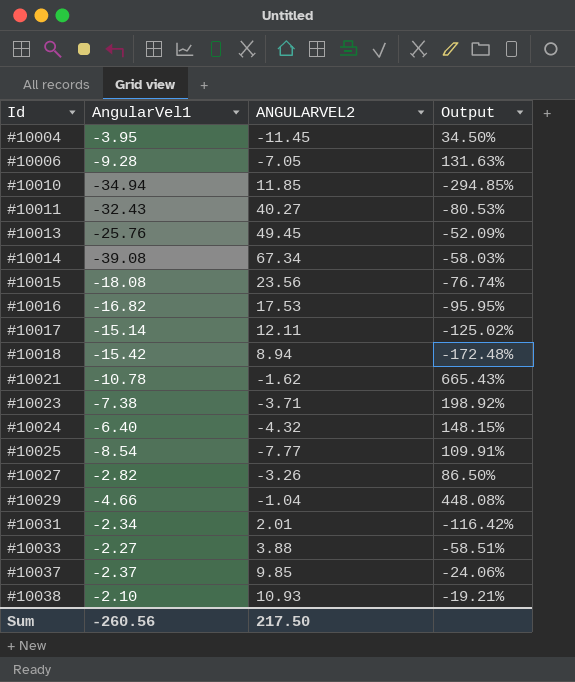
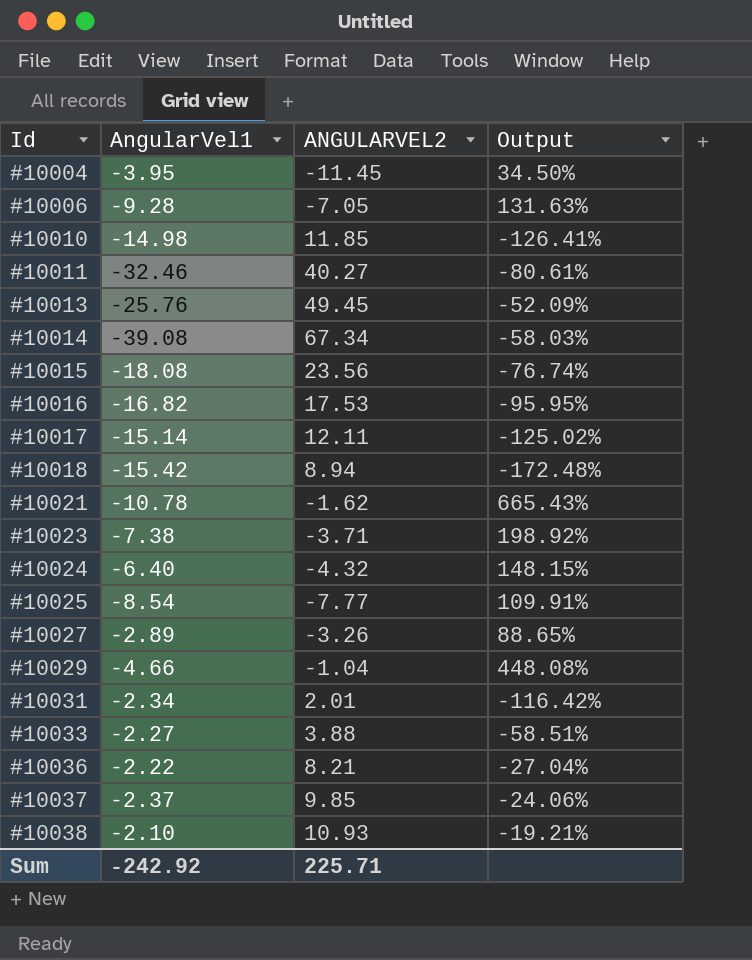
#10010 | AngularVel1: -34.94 -> -14.98
#10010 | Output: -294.85% -> -126.41%
#10011 | AngularVel1: -32.43 -> -32.46
#10011 | Output: -80.53% -> -80.61%
#10027 | AngularVel1: -2.82 -> -2.89
#10027 | Output: 86.50% -> 88.65%
row #10036: none -> -2.22 | 8.21 | -27.04%
Sum | AngularVel1: -260.56 -> -242.92
Sum | ANGULARVEL2: 217.50 -> 225.71

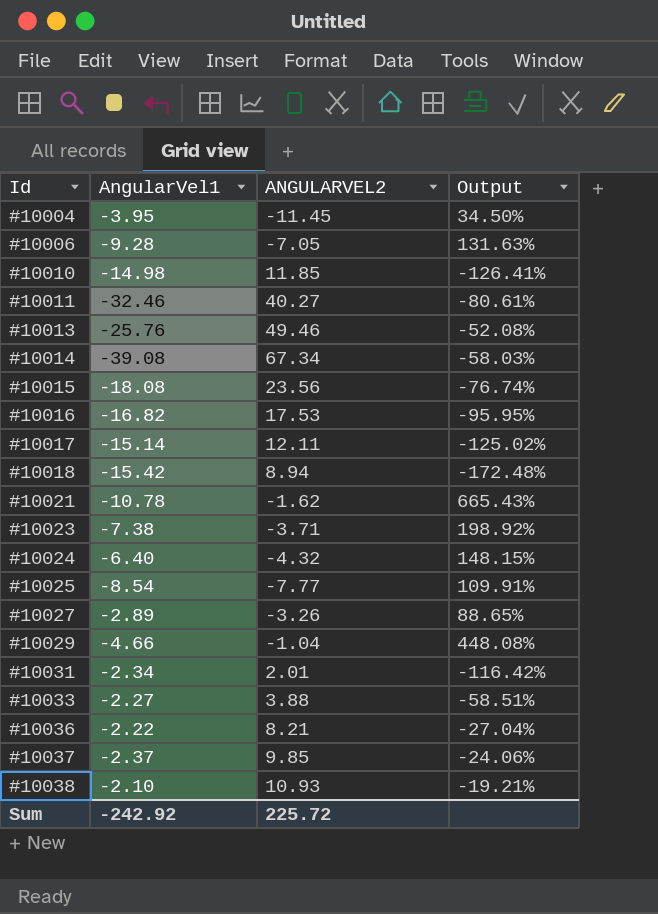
#10013 | ANGULARVEL2: 49.45 -> 49.46
#10013 | Output: -52.09% -> -52.08%
Sum | ANGULARVEL2: 225.71 -> 225.72

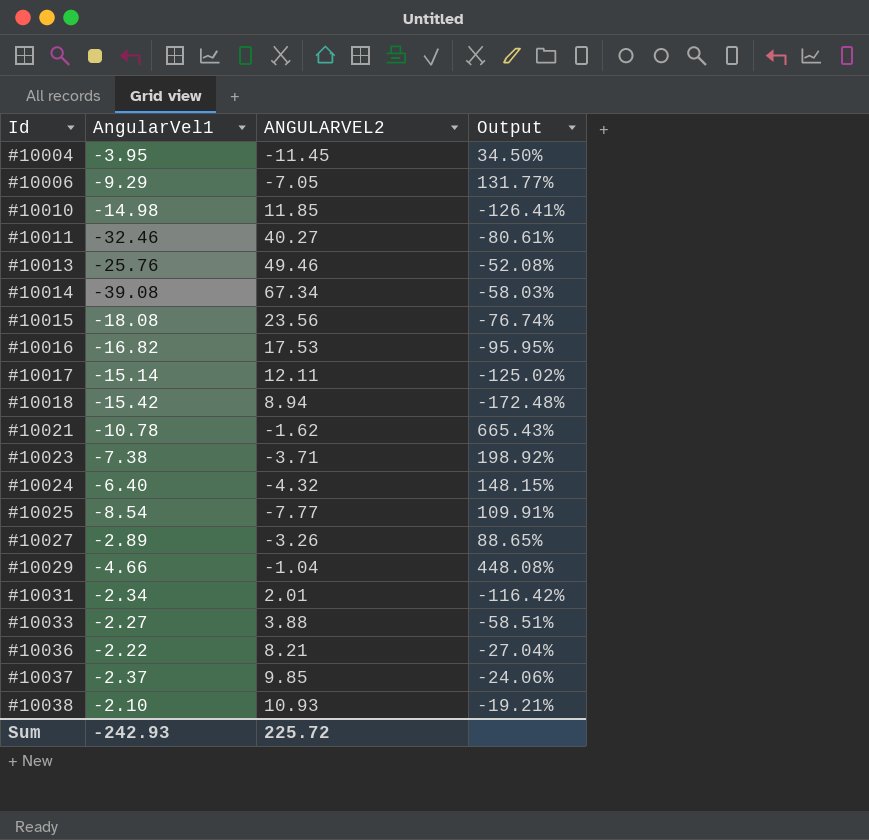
#10006 | AngularVel1: -9.28 -> -9.29
#10006 | Output: 131.63% -> 131.77%
Sum | AngularVel1: -242.92 -> -242.93

